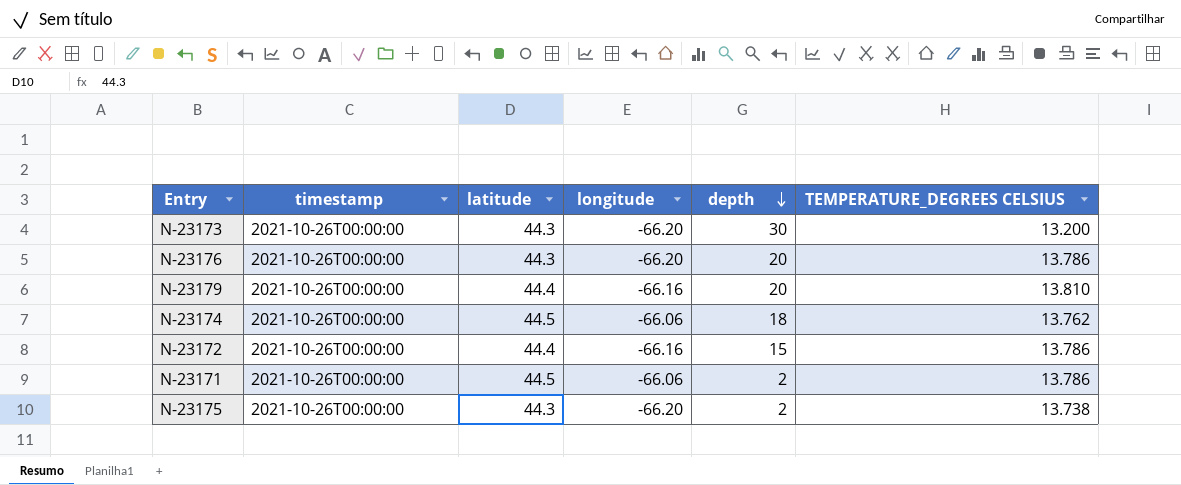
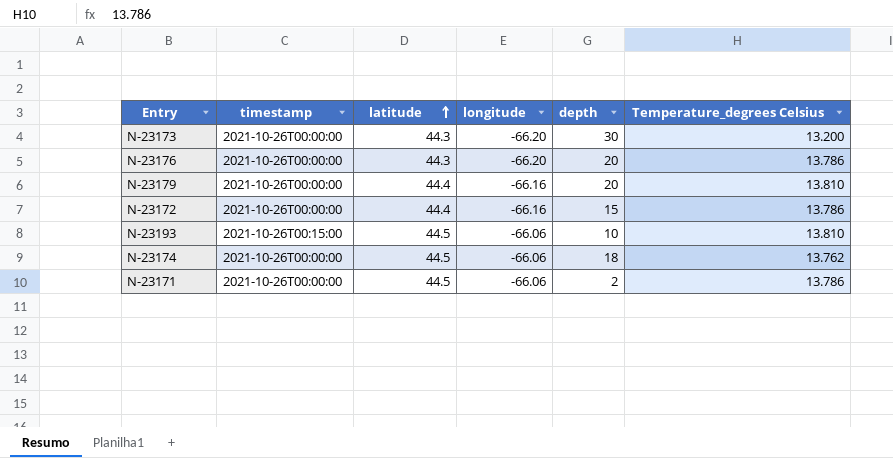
row order: depth descending -> latitude ascending
column name: TEMPERATURE_DEGREES CELSIUS -> Temperature_degrees Celsius
row N-23175: 2021-10-26T00:00:00 | 44.3 | -66.20 | 2 | 13.738 -> none
row N-23193: none -> 2021-10-26T00:15:00 | 44.5 | -66.06 | 10 | 13.810

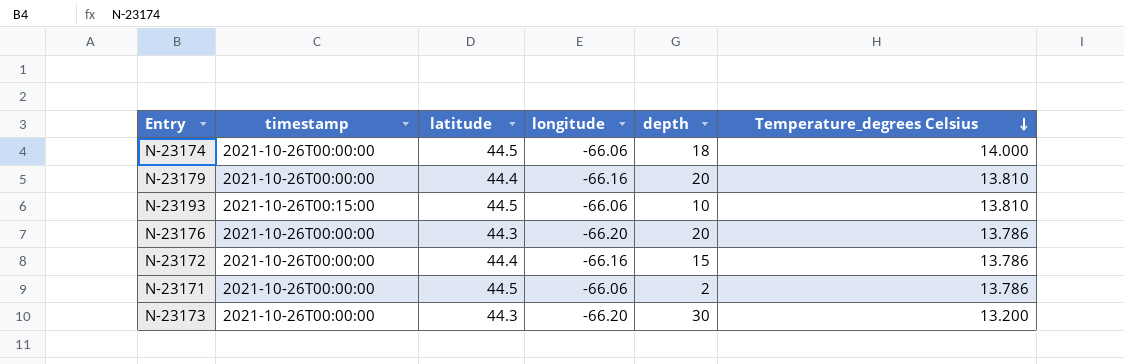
row order: latitude ascending -> Temperature_degrees Celsius descending
N-23174 | Temperature_degrees Celsius: 13.762 -> 14.000

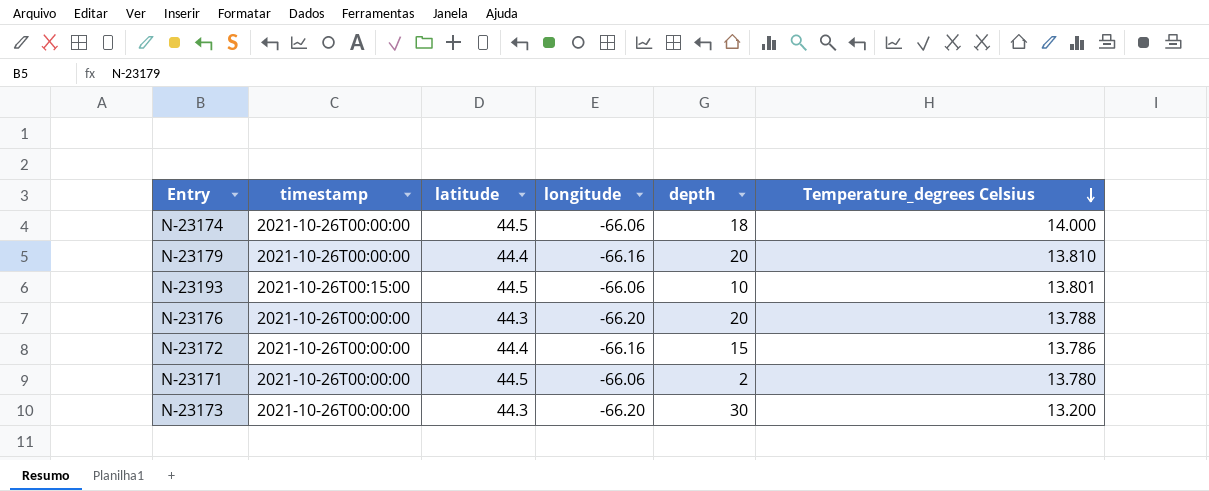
N-23193 | Temperature_degrees Celsius: 13.810 -> 13.801
N-23176 | Temperature_degrees Celsius: 13.786 -> 13.788
N-23171 | Temperature_degrees Celsius: 13.786 -> 13.780

